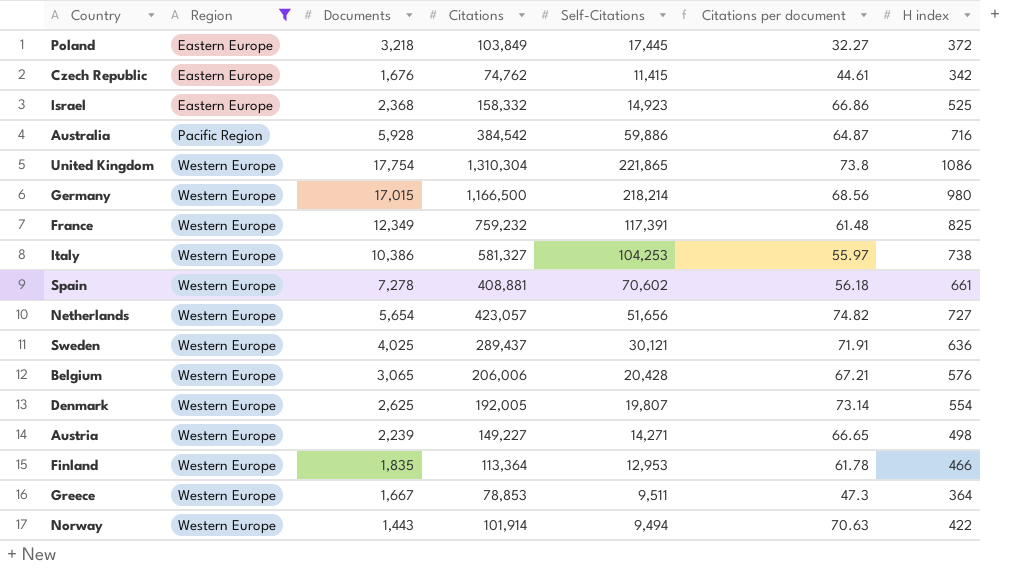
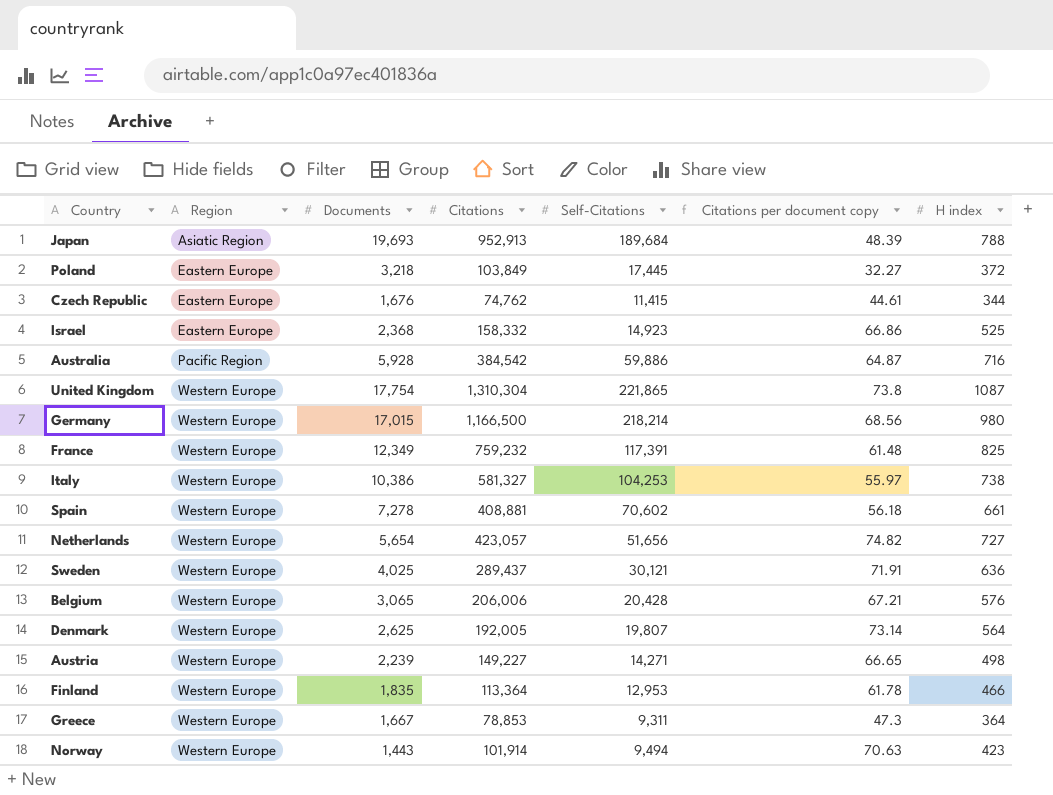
filter: Region != Asiatic Region -> none
column name: Citations per document -> Citations per document copy
Czech Republic | H index: 342 -> 344
United Kingdom | H index: 1086 -> 1087
Denmark | H index: 554 -> 564
Greece | Self-Citations: 9,511 -> 9,311
Norway | H index: 422 -> 423

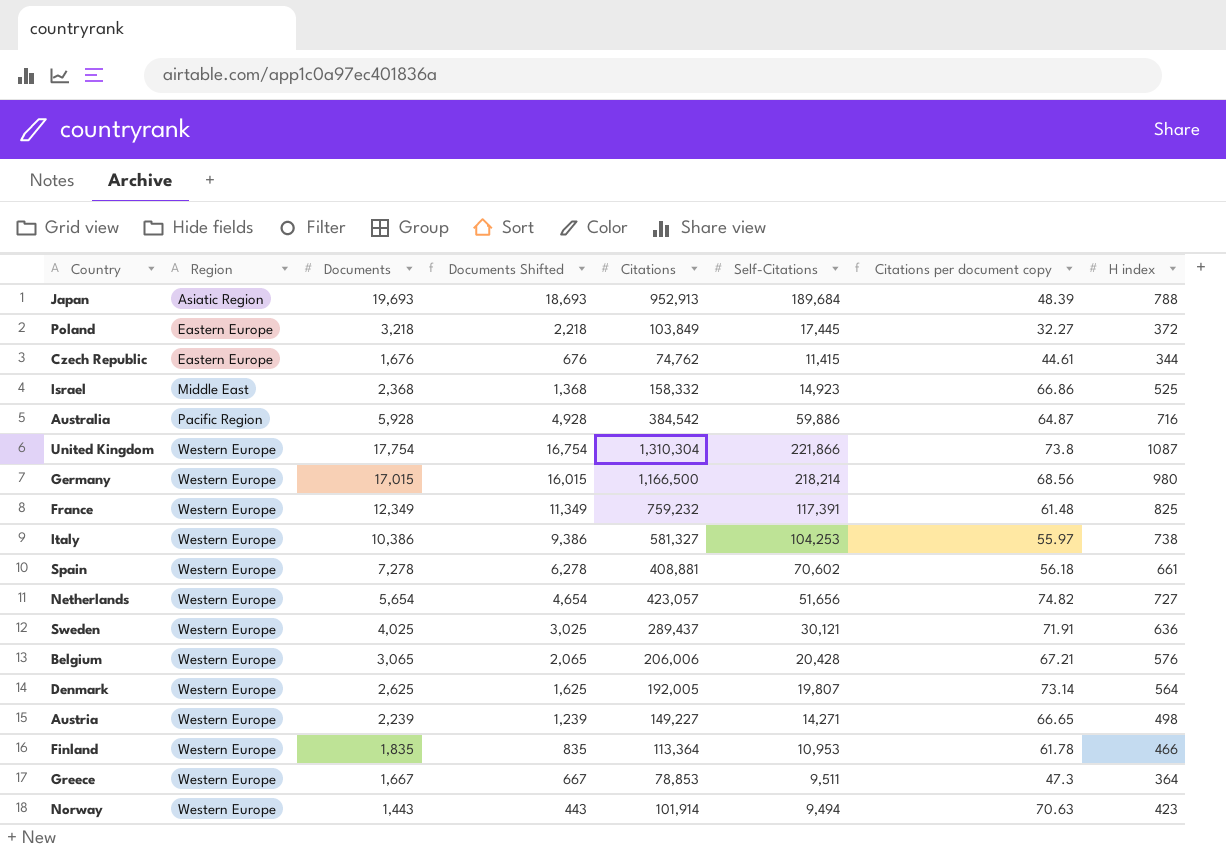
column Documents Shifted | formula: none -> [Documents] - 1000
Israel | Region: Eastern Europe -> Middle East
United Kingdom | Self-Citations: 221,865 -> 221,866
Finland | Self-Citations: 12,953 -> 10,953
Greece | Self-Citations: 9,311 -> 9,511

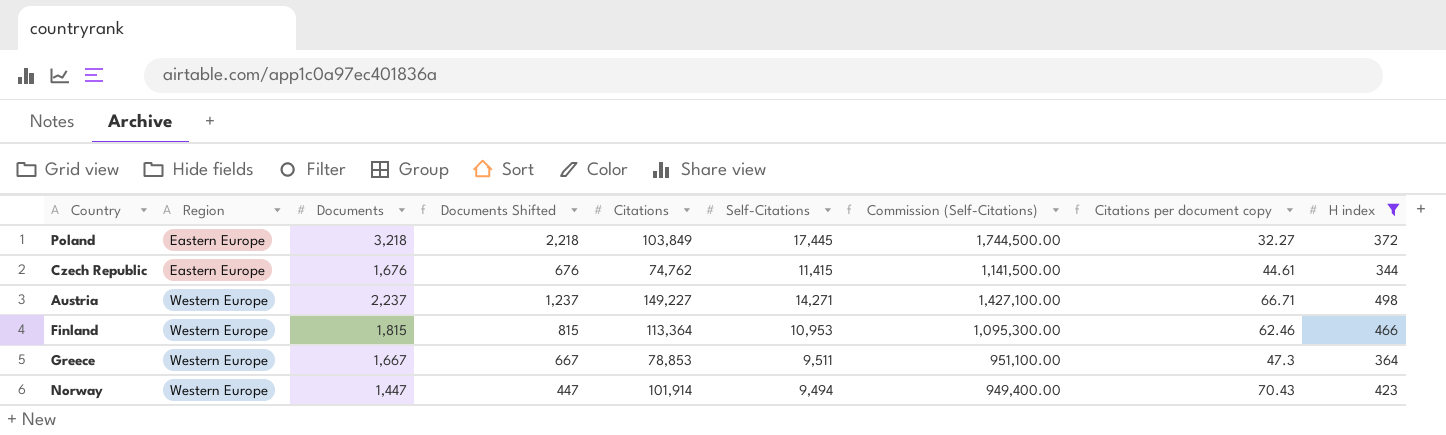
filter: none -> H index <= 498
column Commission (Self-Citations) | formula: none -> [Self-Citations] * 100
Austria | Documents: 2,239 -> 2,237
Austria | Documents Shifted: 1,239 -> 1,237
Austria | Citations per document copy: 66.65 -> 66.71
Finland | Documents: 1,835 -> 1,815
Finland | Documents Shifted: 835 -> 815
Finland | Citations per document copy: 61.78 -> 62.46
Norway | Documents: 1,443 -> 1,447
Norway | Documents Shifted: 443 -> 447
Norway | Citations per document copy: 70.63 -> 70.43

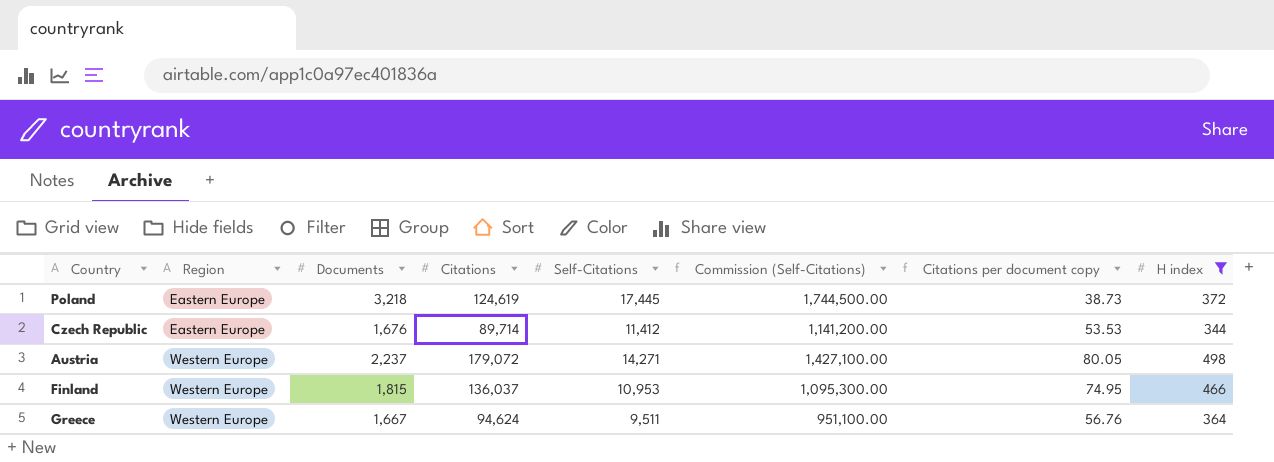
column Documents Shifted | formula: [Documents] - 1000 -> none
row Norway: Western Europe | 1,447 | 447 | 101,914 | 9,494 | 949,400.00 | 70.43 | 423 -> none
Poland | Citations: 103,849 -> 124,619
Poland | Citations per document copy: 32.27 -> 38.73
Czech Republic | Citations: 74,762 -> 89,714
Czech Republic | Self-Citations: 11,415 -> 11,412
Czech Republic | Commission (Self-Citations): 1,141,500.00 -> 1,141,200.00
Czech Republic | Citations per document copy: 44.61 -> 53.53
Austria | Citations: 149,227 -> 179,072
Austria | Citations per document copy: 66.71 -> 80.05
Finland | Citations: 113,364 -> 136,037
Finland | Citations per document copy: 62.46 -> 74.95
Greece | Citations: 78,853 -> 94,624
Greece | Citations per document copy: 47.3 -> 56.76

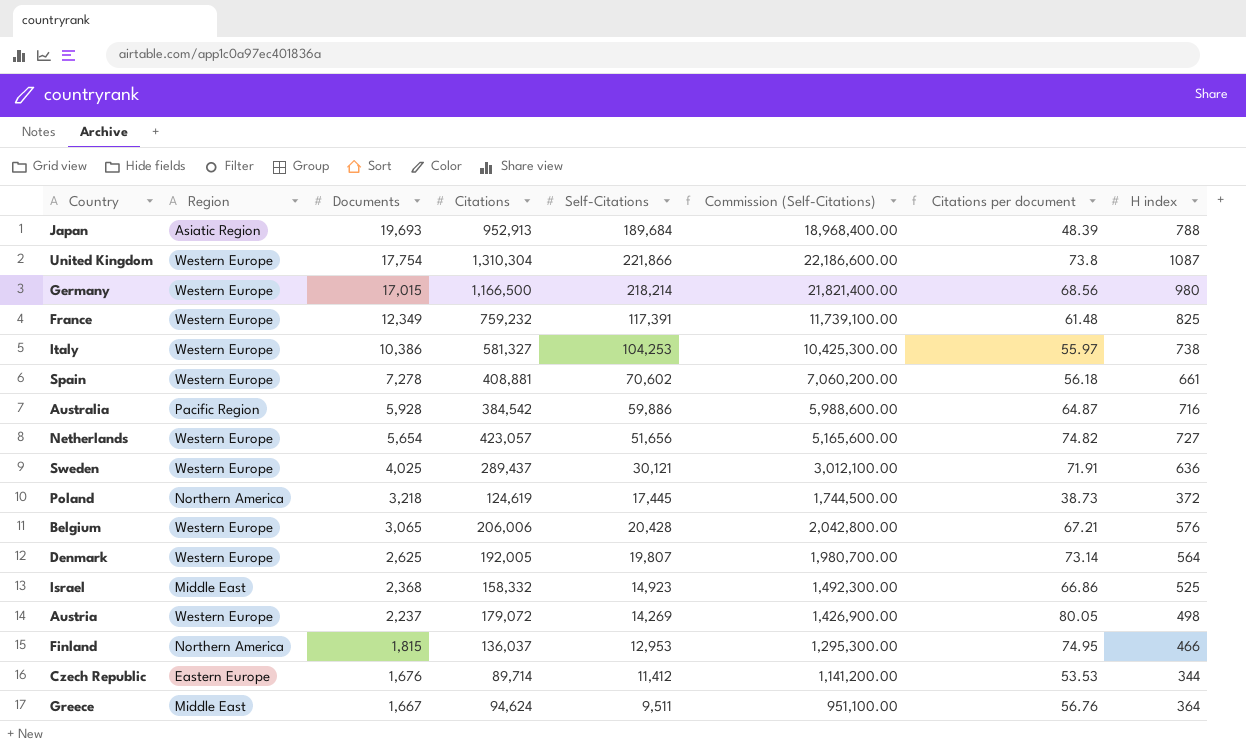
filter: H index <= 498 -> none
row order: Region ascending -> Documents descending
column name: Citations per document copy -> Citations per document
Poland | Region: Eastern Europe -> Northern America
Austria | Self-Citations: 14,271 -> 14,269
Austria | Commission (Self-Citations): 1,427,100.00 -> 1,426,900.00
Finland | Region: Western Europe -> Northern America
Finland | Self-Citations: 10,953 -> 12,953
Finland | Commission (Self-Citations): 1,095,300.00 -> 1,295,300.00
Greece | Region: Western Europe -> Middle East

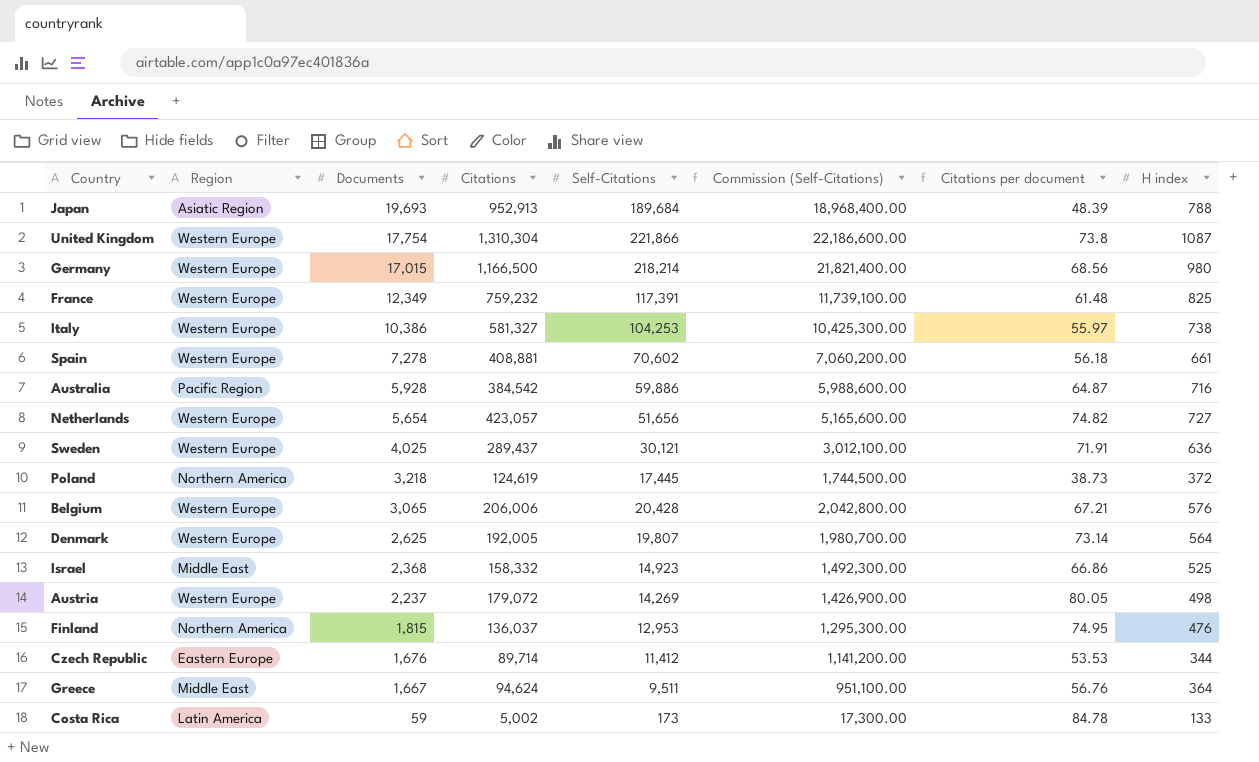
Finland | H index: 466 -> 476
row Costa Rica: none -> Latin America | 59 | 5,002 | 173 | 17,300.00 | 84.78 | 133

